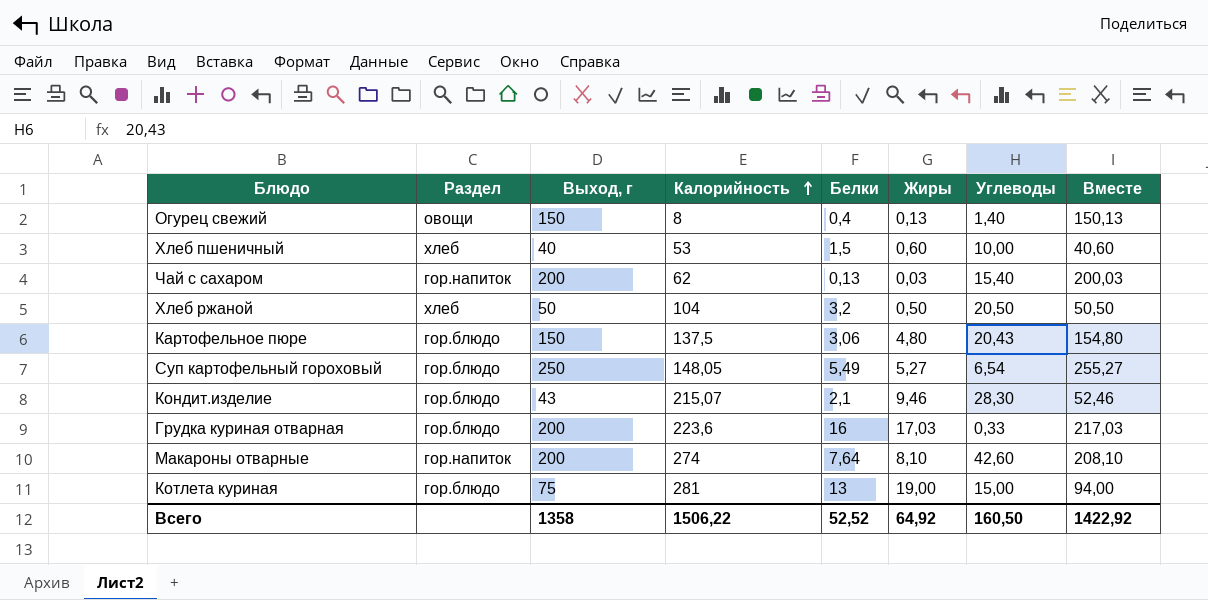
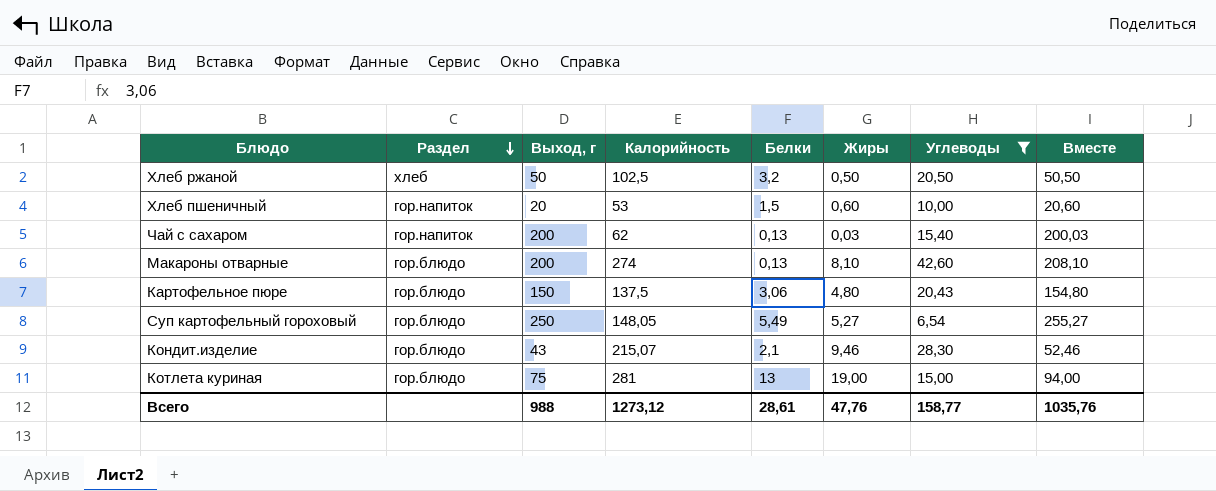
filter: none -> Углеводы >= 6,54
row order: Калорийность ascending -> Раздел descending
Хлеб ржаной | Калорийность: 104 -> 102,5
Хлеб пшеничный | Раздел: хлеб -> гор.напиток
Хлеб пшеничный | Выход, г: 40 -> 20
Хлеб пшеничный | Вместе: 40,60 -> 20,60
Макароны отварные | Раздел: гор.напиток -> гор.блюдо
Макароны отварные | Белки: 7,64 -> 0,13
Всего | Выход, г: 1358 -> 988
Всего | Калорийность: 1506,22 -> 1273,12
Всего | Белки: 52,52 -> 28,61
Всего | Жиры: 64,92 -> 47,76
Всего | Углеводы: 160,50 -> 158,77
Всего | Вместе: 1422,92 -> 1035,76

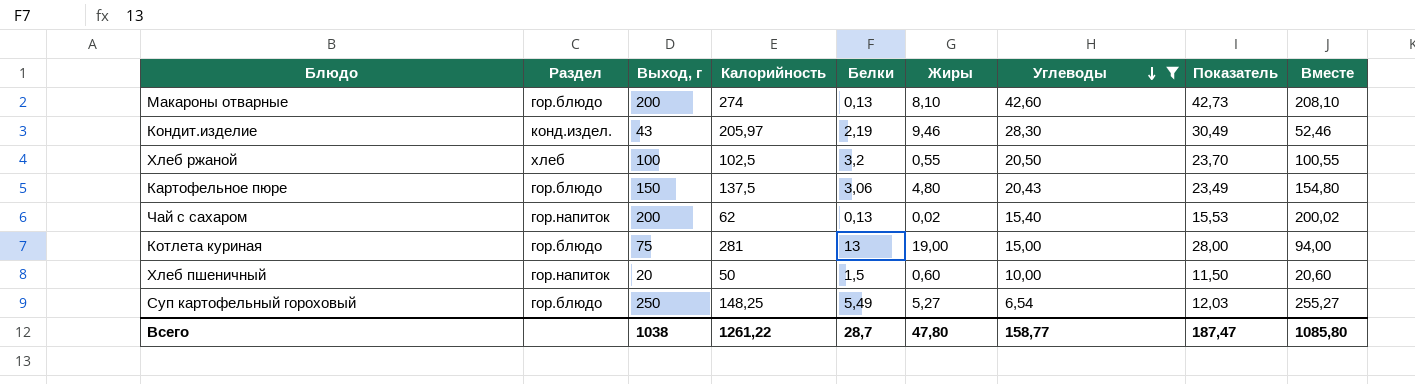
row order: Раздел descending -> Углеводы descending
column Показатель | formula: none -> [Белки] + [Углеводы]
Кондит.изделие | Раздел: гор.блюдо -> конд.издел.
Кондит.изделие | Калорийность: 215,07 -> 205,97
Кондит.изделие | Белки: 2,1 -> 2,19
Хлеб ржаной | Выход, г: 50 -> 100
Хлеб ржаной | Жиры: 0,50 -> 0,55
Хлеб ржаной | Вместе: 50,50 -> 100,55
Чай с сахаром | Жиры: 0,03 -> 0,02
Чай с сахаром | Вместе: 200,03 -> 200,02
Хлеб пшеничный | Калорийность: 53 -> 50
Суп картофельный гороховый | Калорийность: 148,05 -> 148,25
Всего | Выход, г: 988 -> 1038
Всего | Калорийность: 1273,12 -> 1261,22
Всего | Белки: 28,61 -> 28,7
Всего | Жиры: 47,76 -> 47,80
Всего | Вместе: 1035,76 -> 1085,80

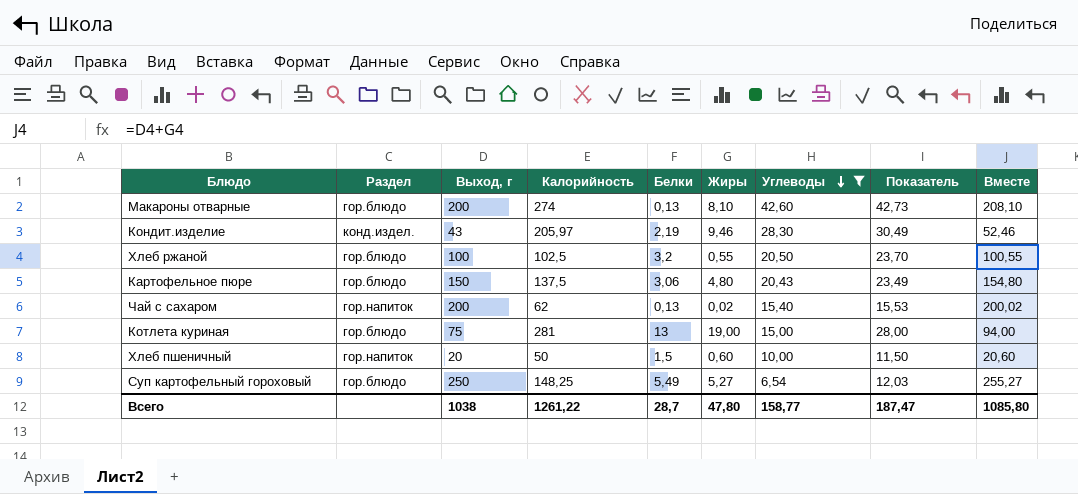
Хлеб ржаной | Раздел: хлеб -> гор.блюдо

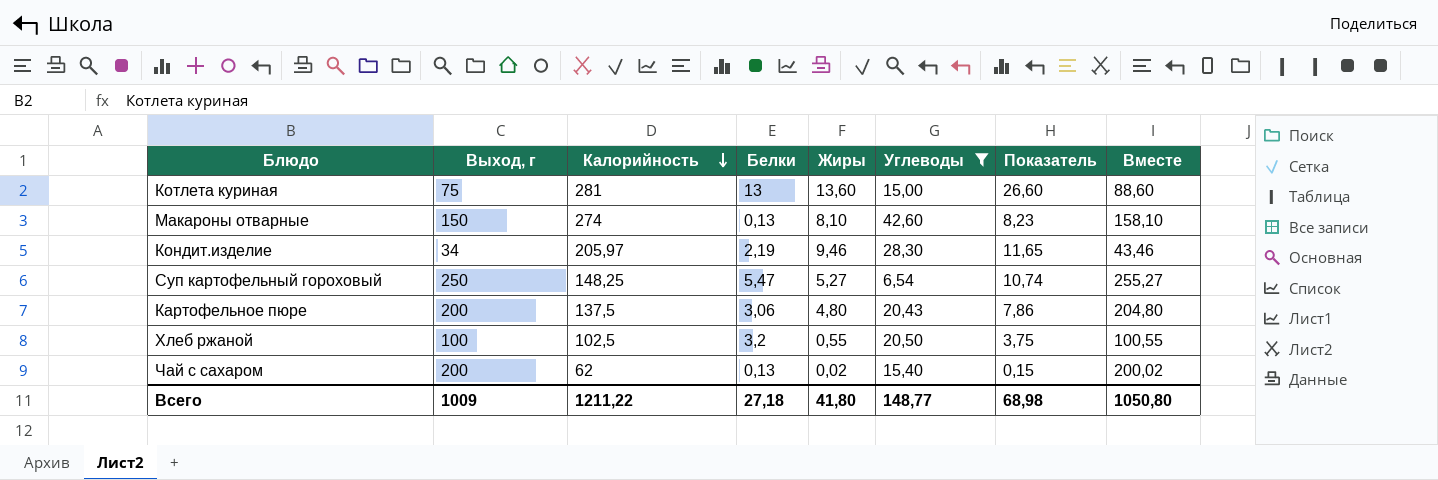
row order: Углеводы descending -> Калорийность descending
column Раздел | position: 2 -> none
column Показатель | formula: [Белки] + [Углеводы] -> [Белки] + [Жиры]
row Хлеб пшеничный: гор.напиток | 20 | 50 | 1,5 | 0,60 | 10,00 | 11,50 | 20,60 -> none
Котлета куриная | Жиры: 19,00 -> 13,60
Котлета куриная | Вместе: 94,00 -> 88,60
Макароны отварные | Выход, г: 200 -> 150
Макароны отварные | Вместе: 208,10 -> 158,10
Кондит.изделие | Выход, г: 43 -> 34
Кондит.изделие | Вместе: 52,46 -> 43,46
Суп картофельный гороховый | Белки: 5,49 -> 5,47
Картофельное пюре | Выход, г: 150 -> 200
Картофельное пюре | Вместе: 154,80 -> 204,80
Всего | Выход, г: 1038 -> 1009
Всего | Калорийность: 1261,22 -> 1211,22
Всего | Белки: 28,7 -> 27,18
Всего | Жиры: 47,80 -> 41,80
Всего | Углеводы: 158,77 -> 148,77
Всего | Показатель: 187,47 -> 68,98
Всего | Вместе: 1085,80 -> 1050,80

